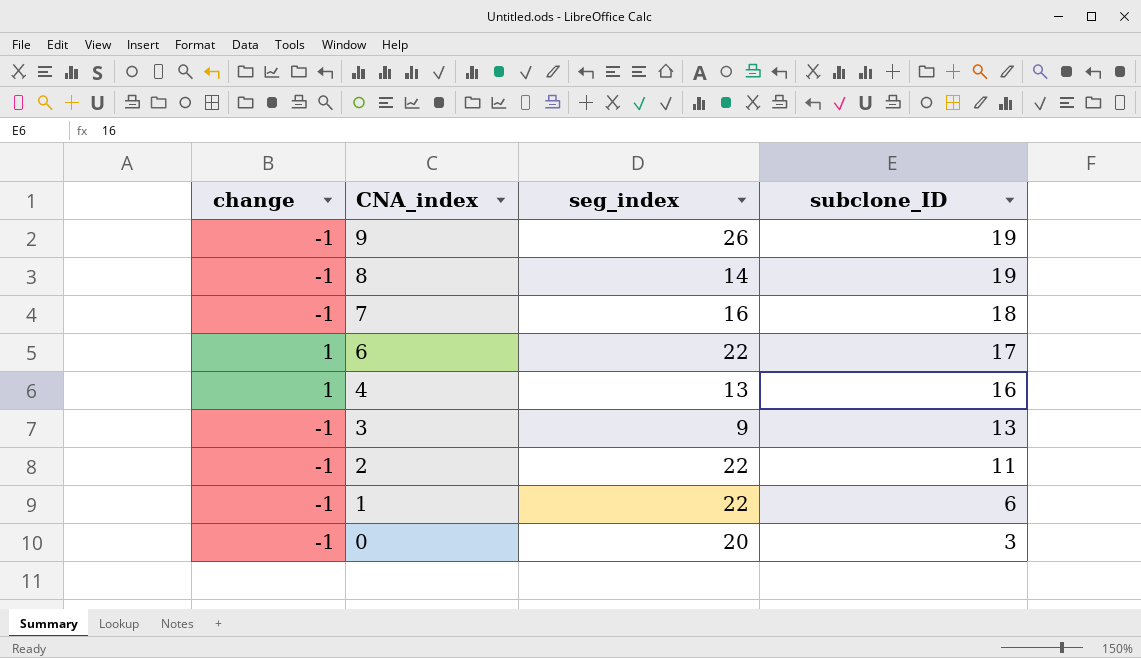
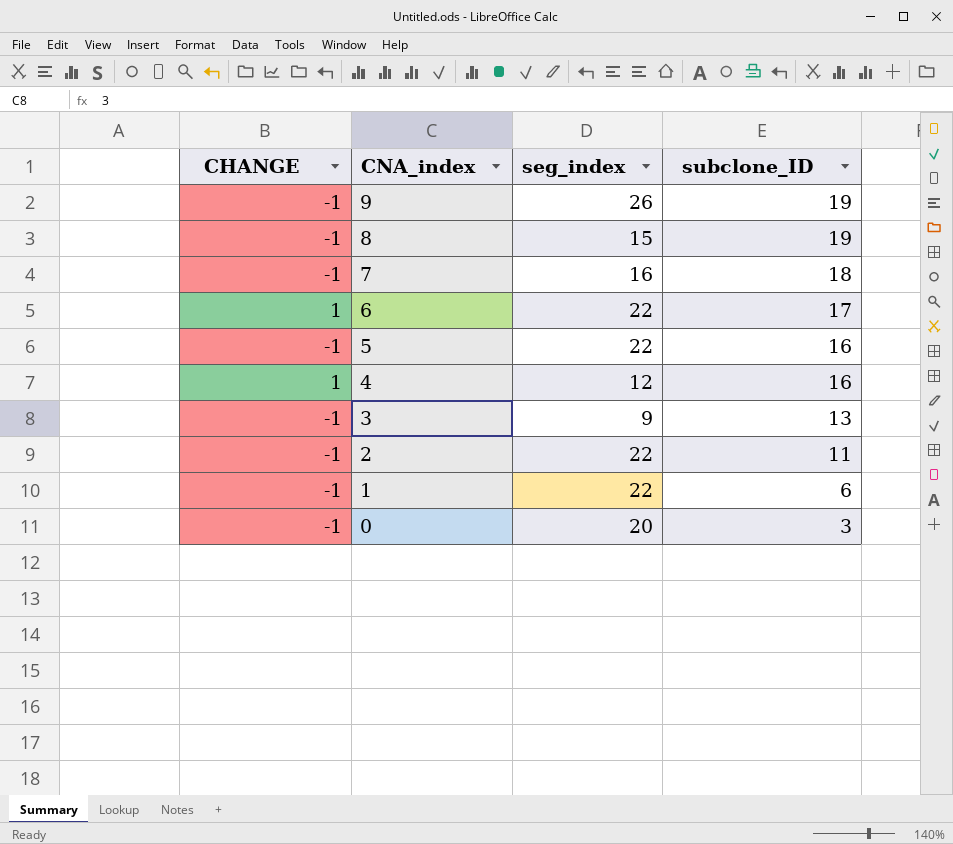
column name: change -> CHANGE
8 | seg_index: 14 -> 15
row 5: none -> -1 | 22 | 16
4 | seg_index: 13 -> 12

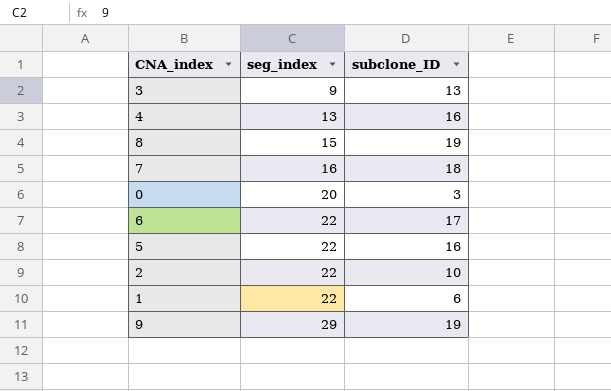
row order: CNA_index descending -> seg_index ascending
column CHANGE | position: 1 -> none
4 | seg_index: 12 -> 13
2 | subclone_ID: 11 -> 10
9 | seg_index: 26 -> 29

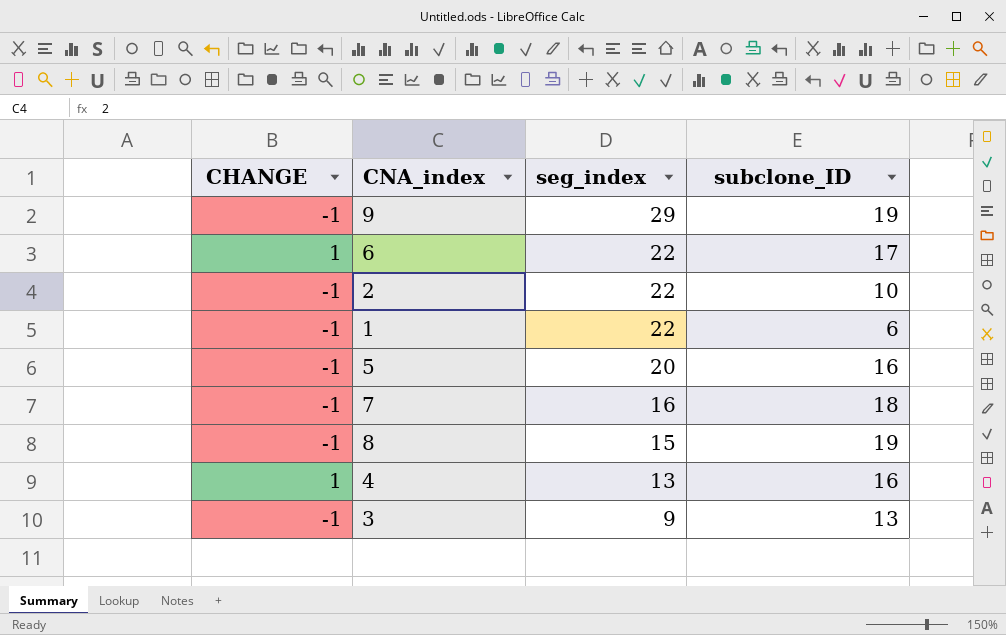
row order: seg_index ascending -> seg_index descending
column CHANGE | position: none -> 1
row 0: 20 | 3 -> none
5 | seg_index: 22 -> 20

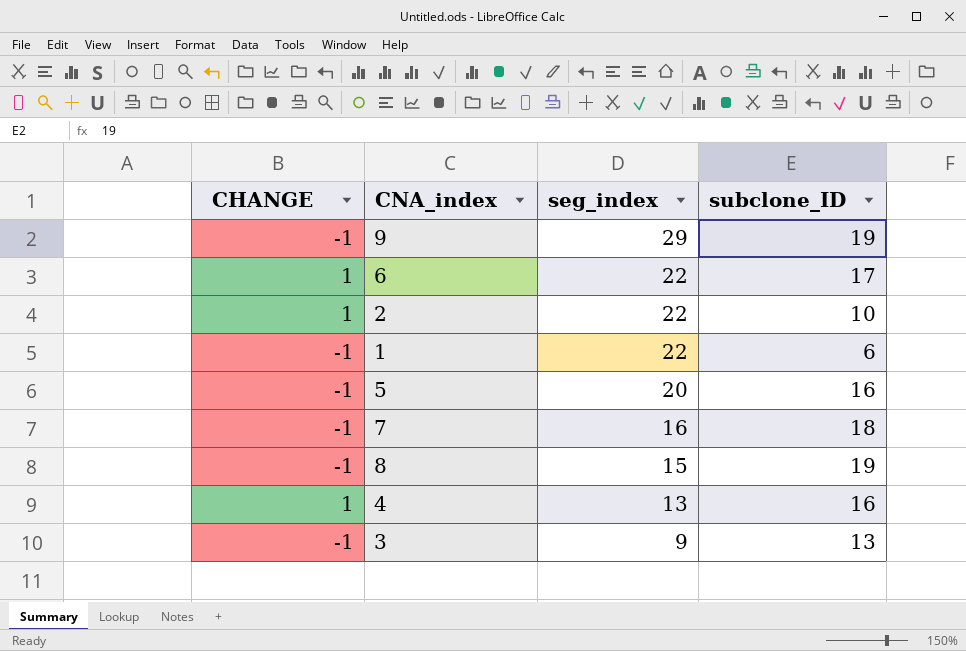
2 | CHANGE: -1 -> 1

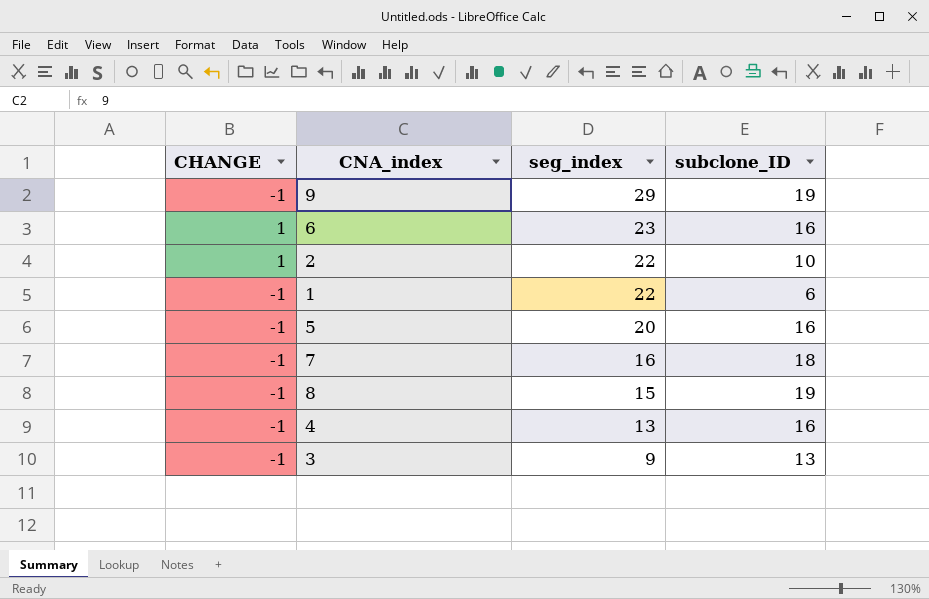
6 | seg_index: 22 -> 23
6 | subclone_ID: 17 -> 16
4 | CHANGE: 1 -> -1

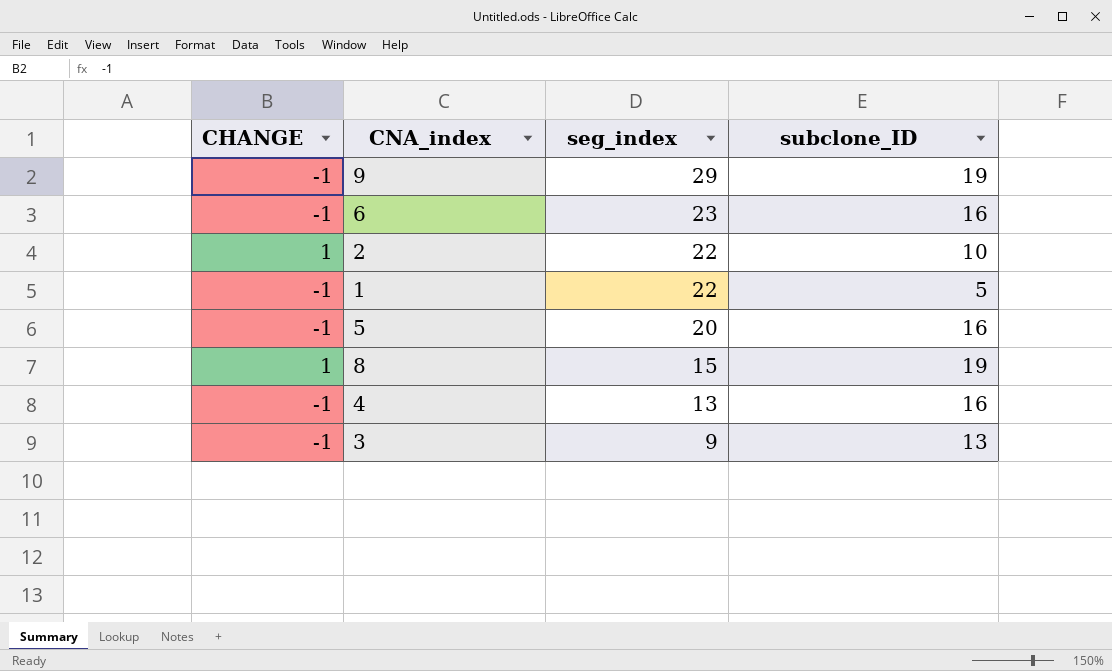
row 7: -1 | 16 | 18 -> none
6 | CHANGE: 1 -> -1
1 | subclone_ID: 6 -> 5
8 | CHANGE: -1 -> 1

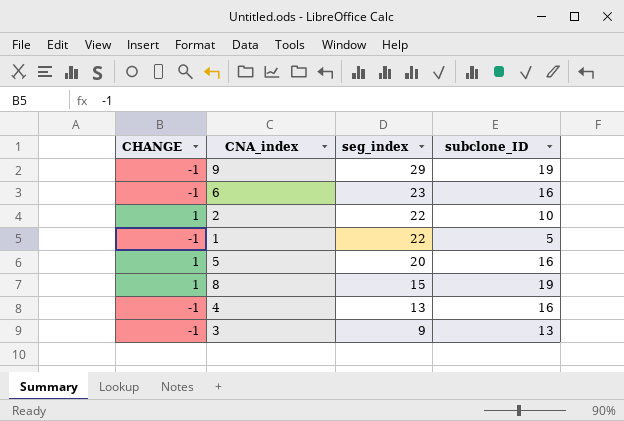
5 | CHANGE: -1 -> 1

